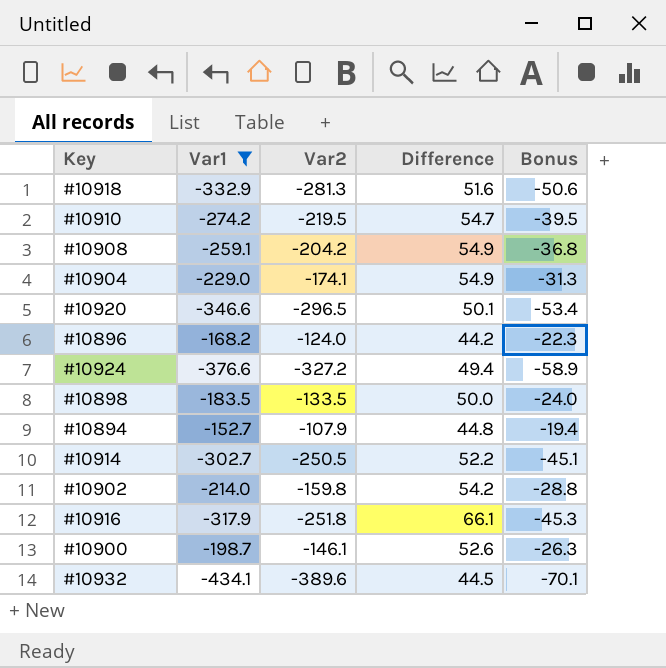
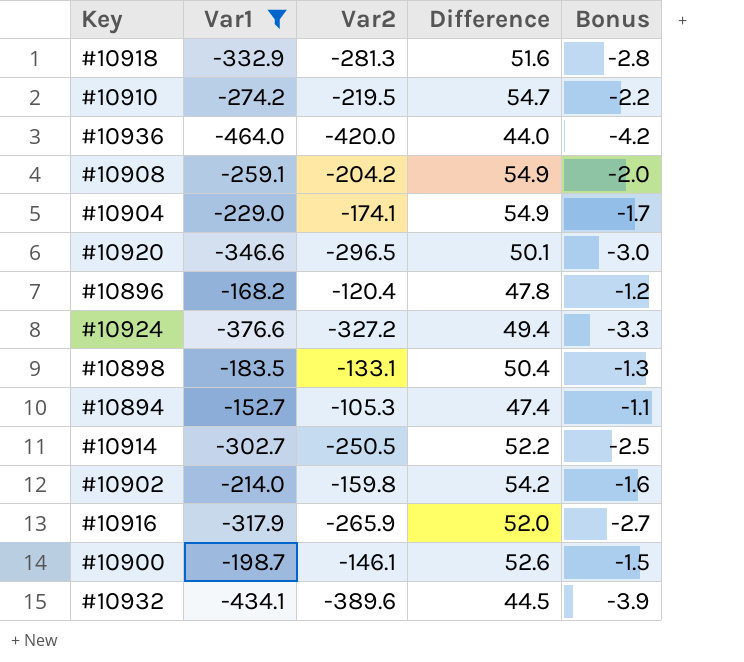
column Bonus | formula: [Var2] * 0.18 -> [Var2] * 0.01
row #10936: none -> -464.0 | -420.0 | 44.0 | -4.2
#10896 | Var2: -124.0 -> -120.4
#10896 | Difference: 44.2 -> 47.8
#10898 | Var2: -133.5 -> -133.1
#10898 | Difference: 50.0 -> 50.4
#10894 | Var2: -107.9 -> -105.3
#10894 | Difference: 44.8 -> 47.4
#10916 | Var2: -251.8 -> -265.9
#10916 | Difference: 66.1 -> 52.0

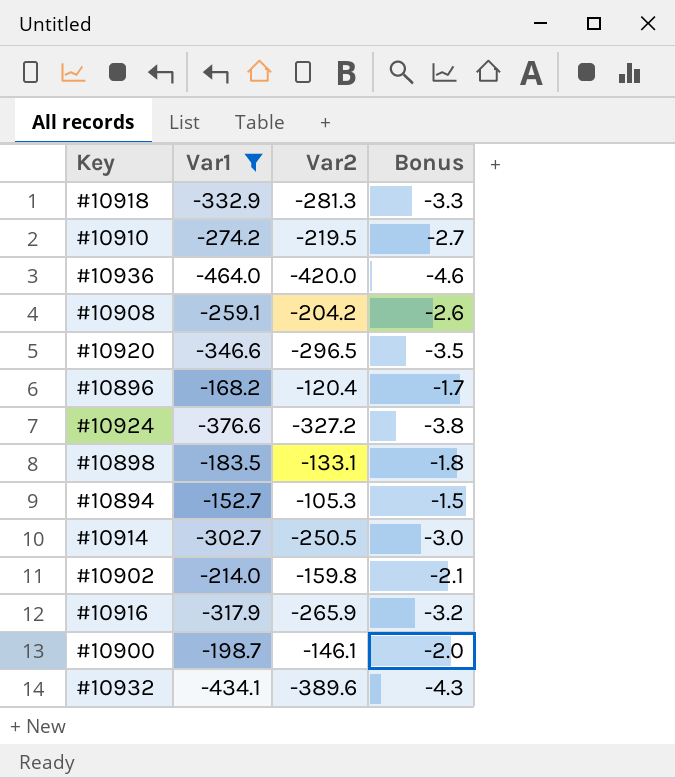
column Difference | formula: [Var2] - [Var1] -> none
column Bonus | formula: [Var2] * 0.01 -> [Var1] * 0.01
row #10904: -229.0 | -174.1 | 54.9 | -1.7 -> none

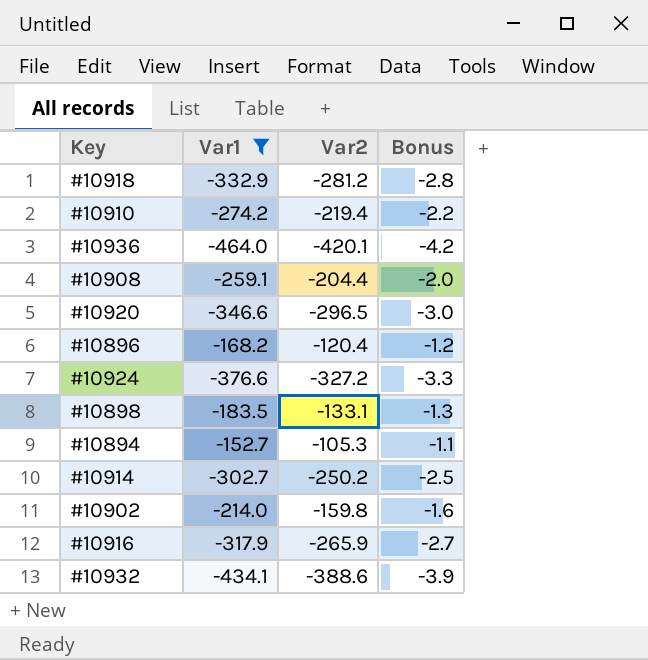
column Bonus | formula: [Var1] * 0.01 -> [Var2] * 0.01
row #10900: -198.7 | -146.1 | -2.0 -> none
#10918 | Var2: -281.3 -> -281.2
#10910 | Var2: -219.5 -> -219.4
#10936 | Var2: -420.0 -> -420.1
#10908 | Var2: -204.2 -> -204.4
#10914 | Var2: -250.5 -> -250.2
#10932 | Var2: -389.6 -> -388.6

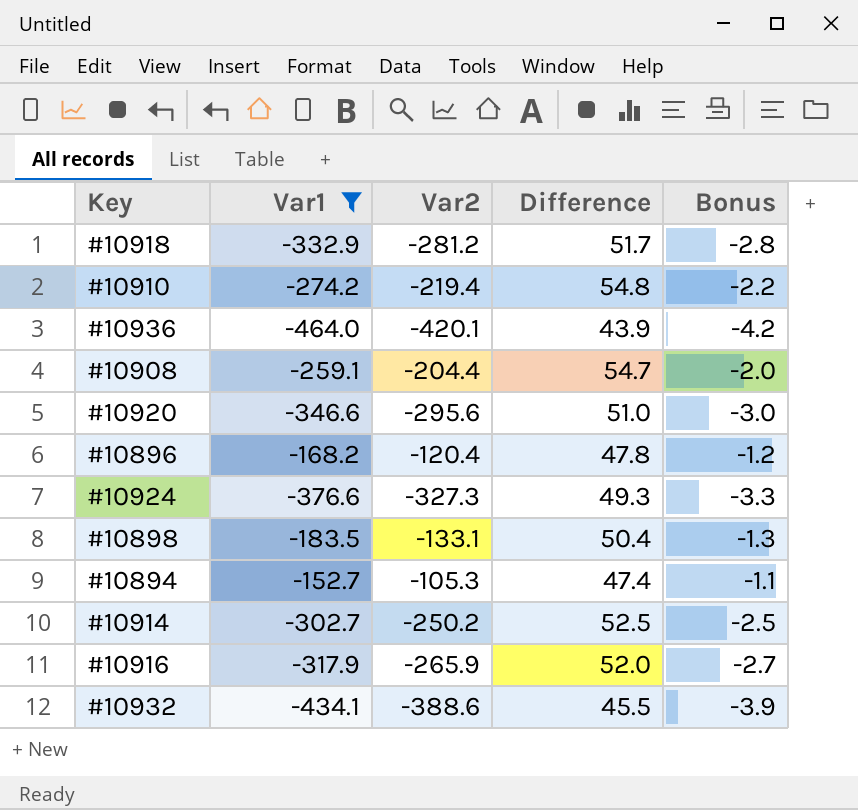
column Difference | formula: none -> [Var2] - [Var1]
row #10902: -214.0 | -159.8 | -1.6 -> none
#10920 | Var2: -296.5 -> -295.6
#10924 | Var2: -327.2 -> -327.3

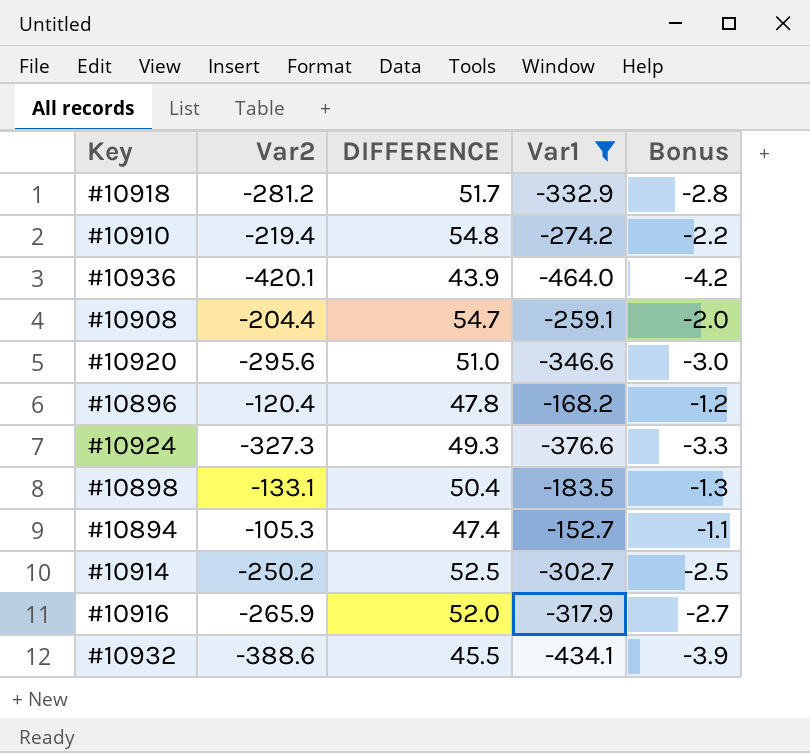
column name: Difference -> DIFFERENCE
column Var1 | position: 2 -> 4

